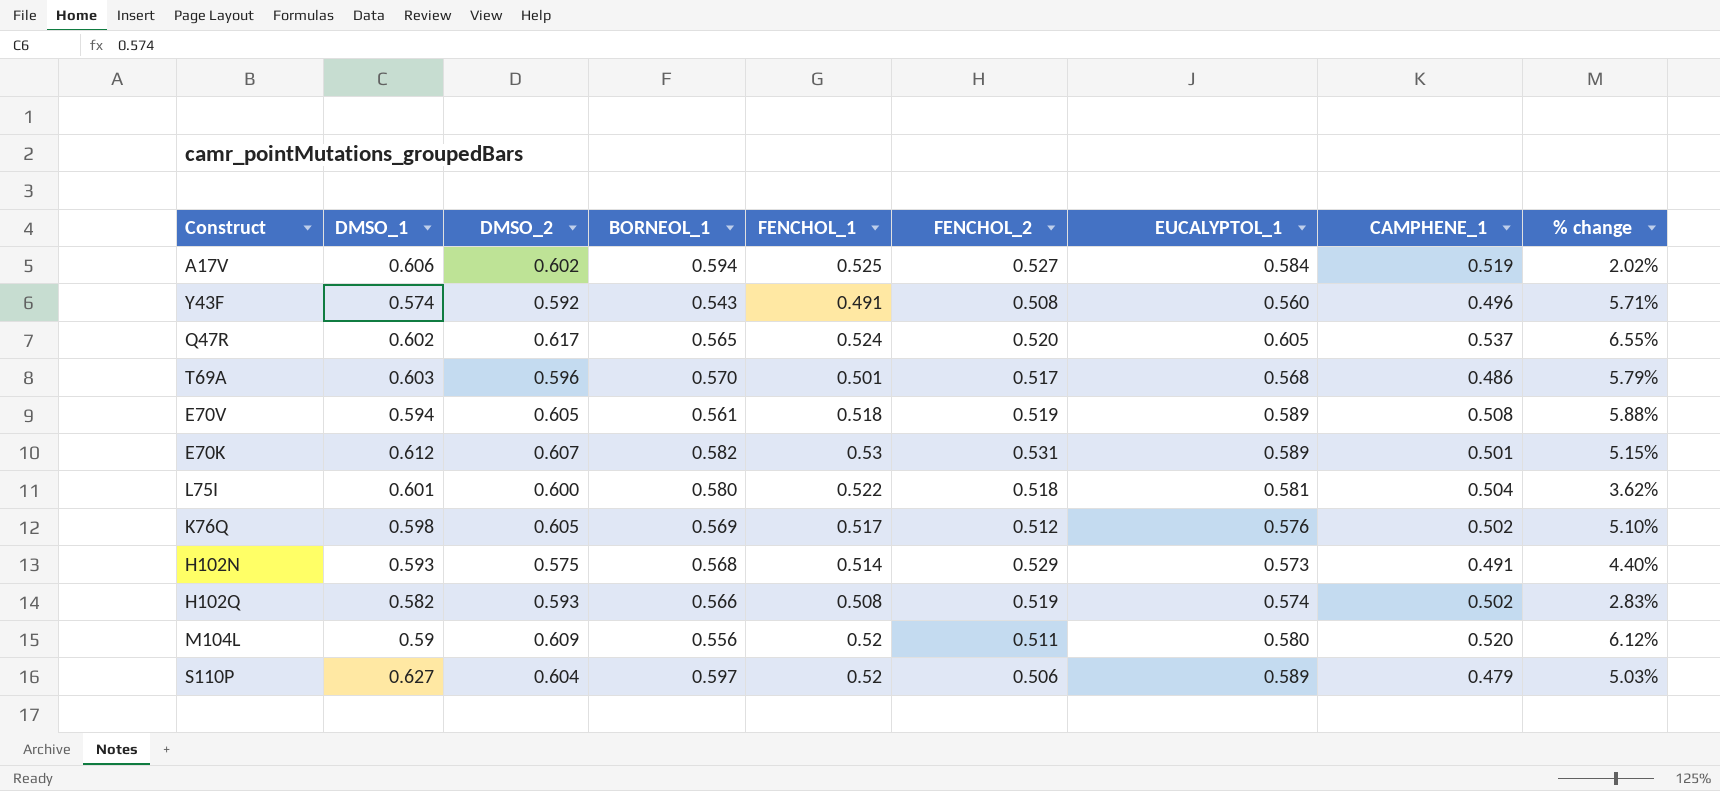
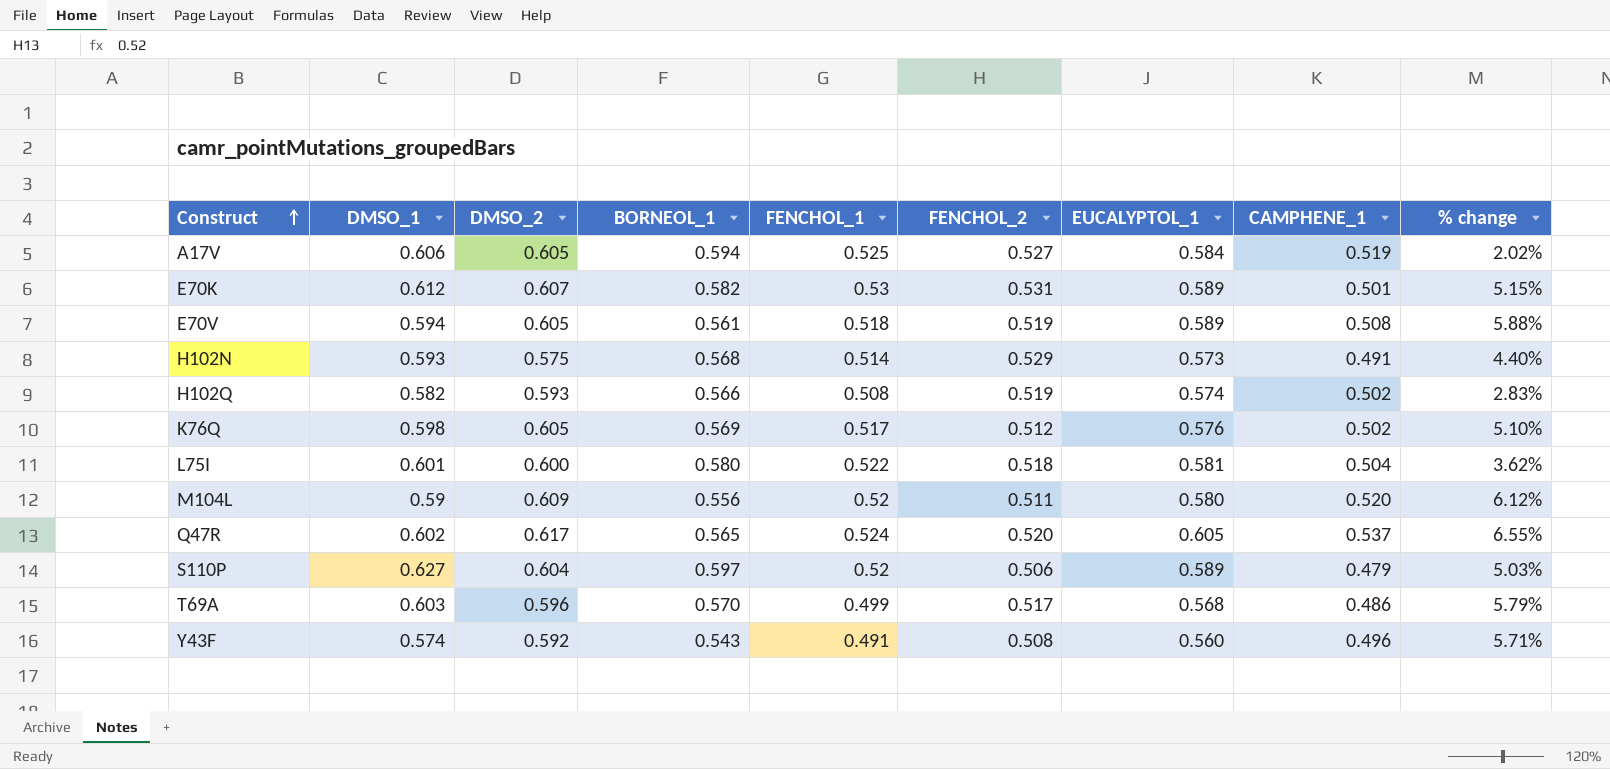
row order: none -> Construct ascending
A17V | DMSO_2: 0.602 -> 0.605
T69A | FENCHOL_1: 0.501 -> 0.499

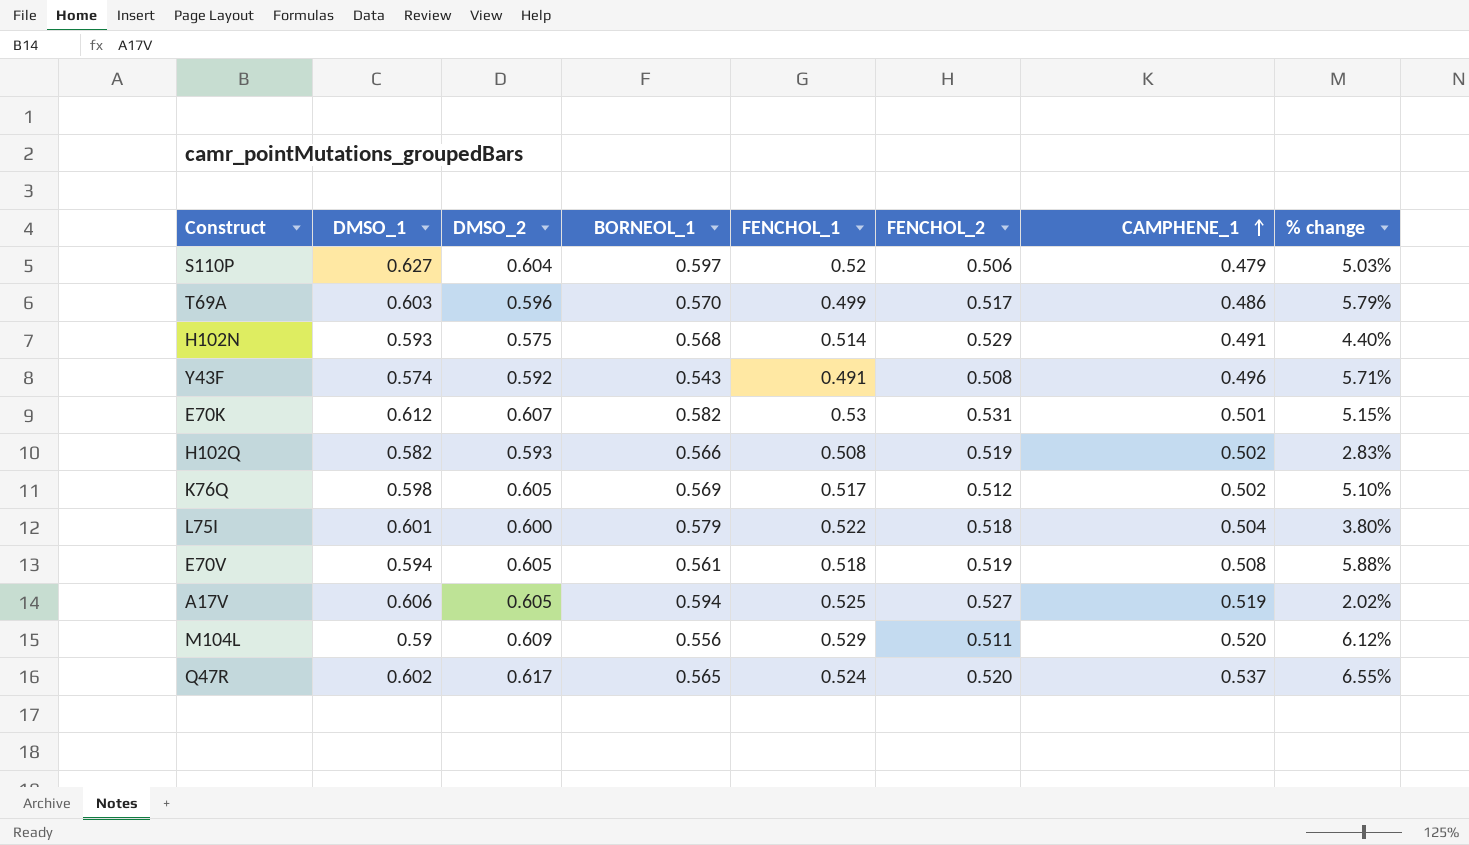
row order: Construct ascending -> CAMPHENE_1 ascending
column EUCALYPTOL_1 | position: 7 -> none
L75I | BORNEOL_1: 0.580 -> 0.579
L75I | % change: 3.62% -> 3.80%
M104L | FENCHOL_1: 0.52 -> 0.529

